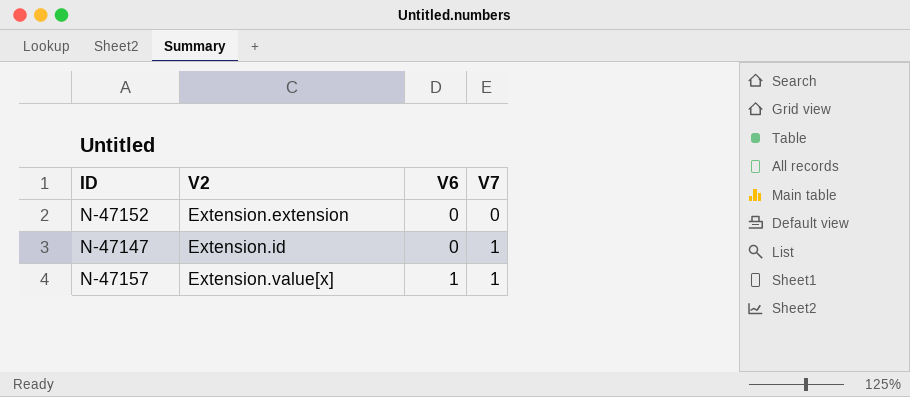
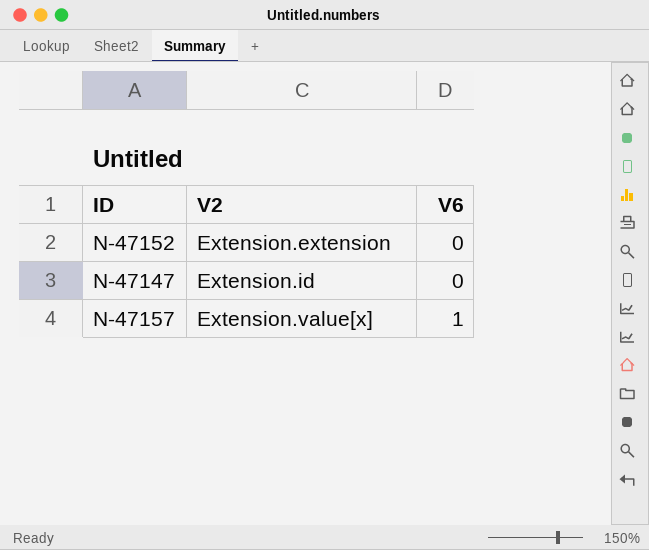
column V7 | position: 4 -> none

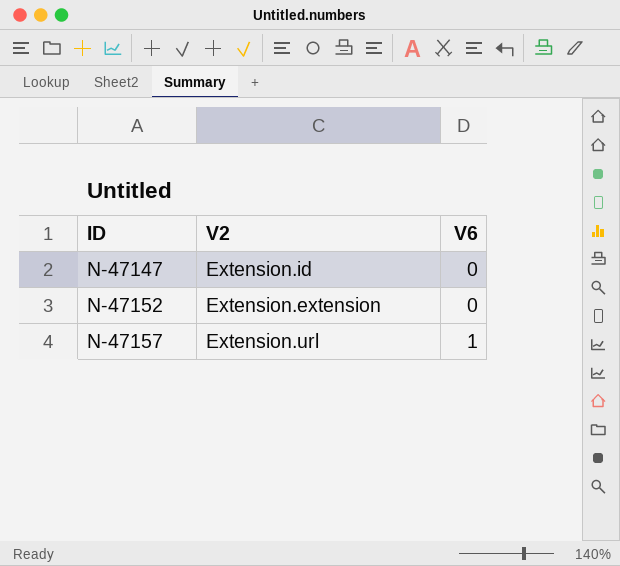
row order: V2 ascending -> ID ascending
N-47157 | V2: Extension.value[x] -> Extension.url

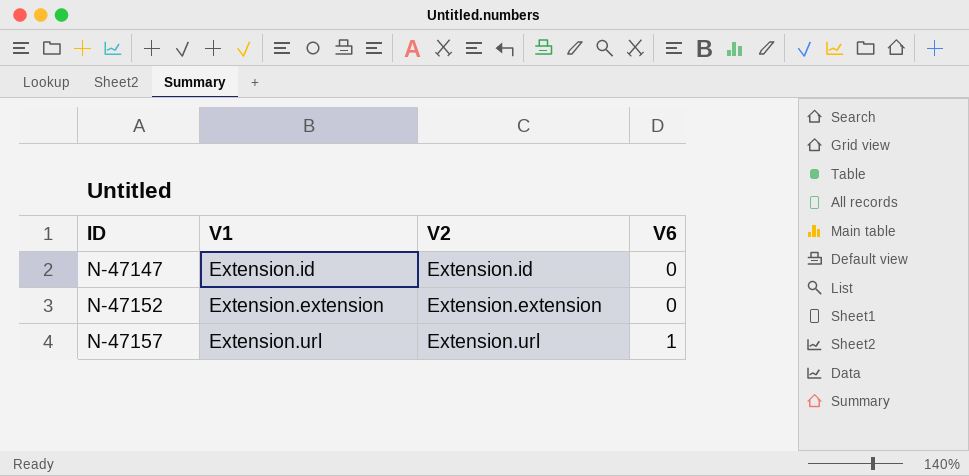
column V1 | position: none -> 2

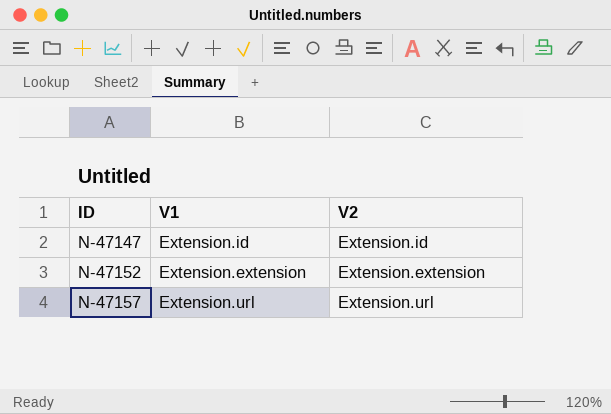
column V6 | position: 4 -> none

